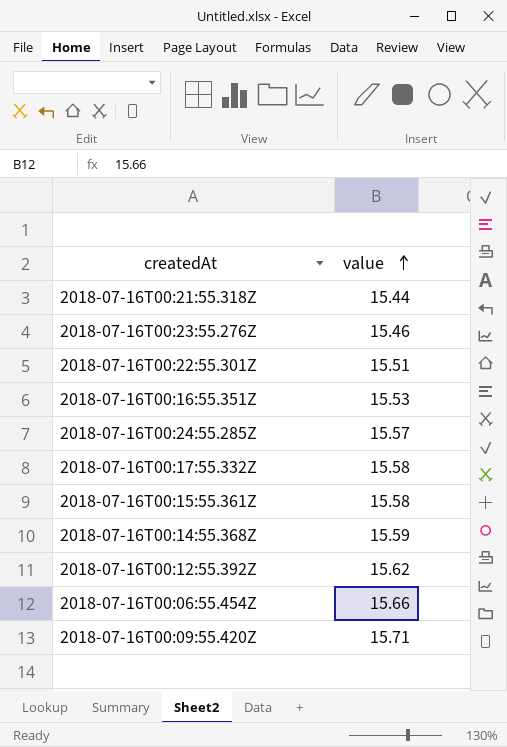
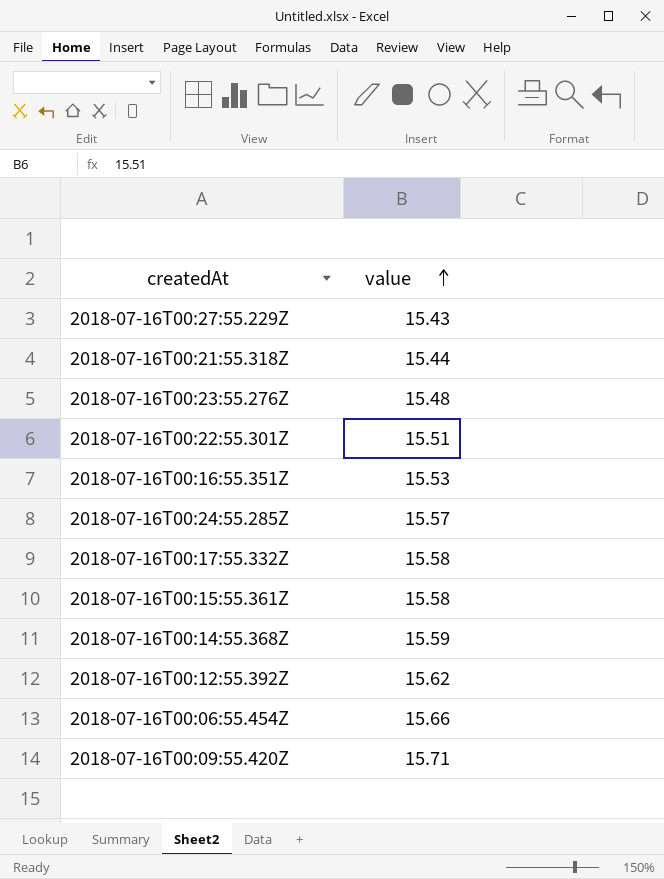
row 2018-07-16T00:27:55.229Z: none -> 15.43
2018-07-16T00:23:55.276Z | value: 15.46 -> 15.48

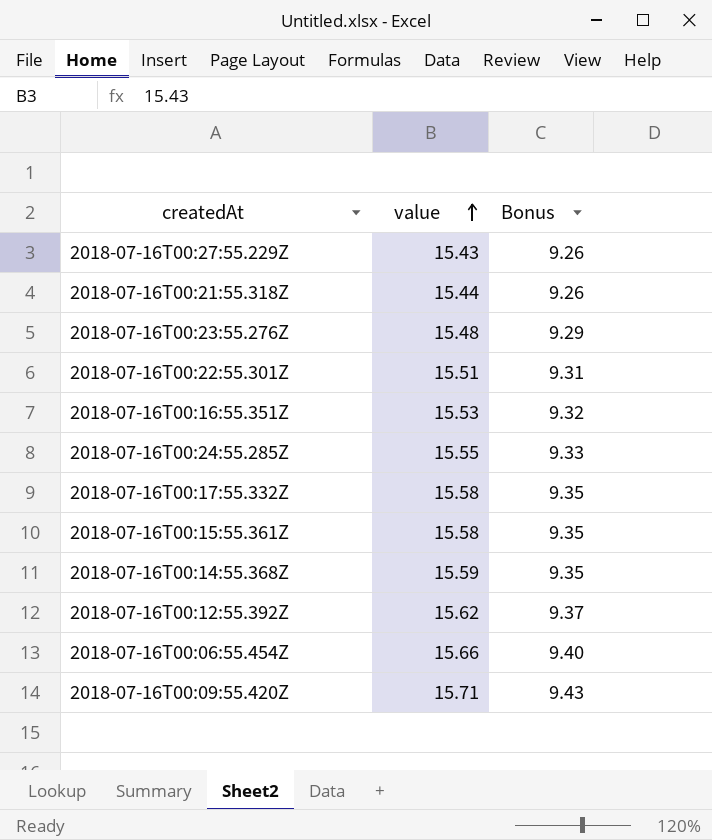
column Bonus | formula: none -> [value] * 0.6
2018-07-16T00:24:55.285Z | value: 15.57 -> 15.55

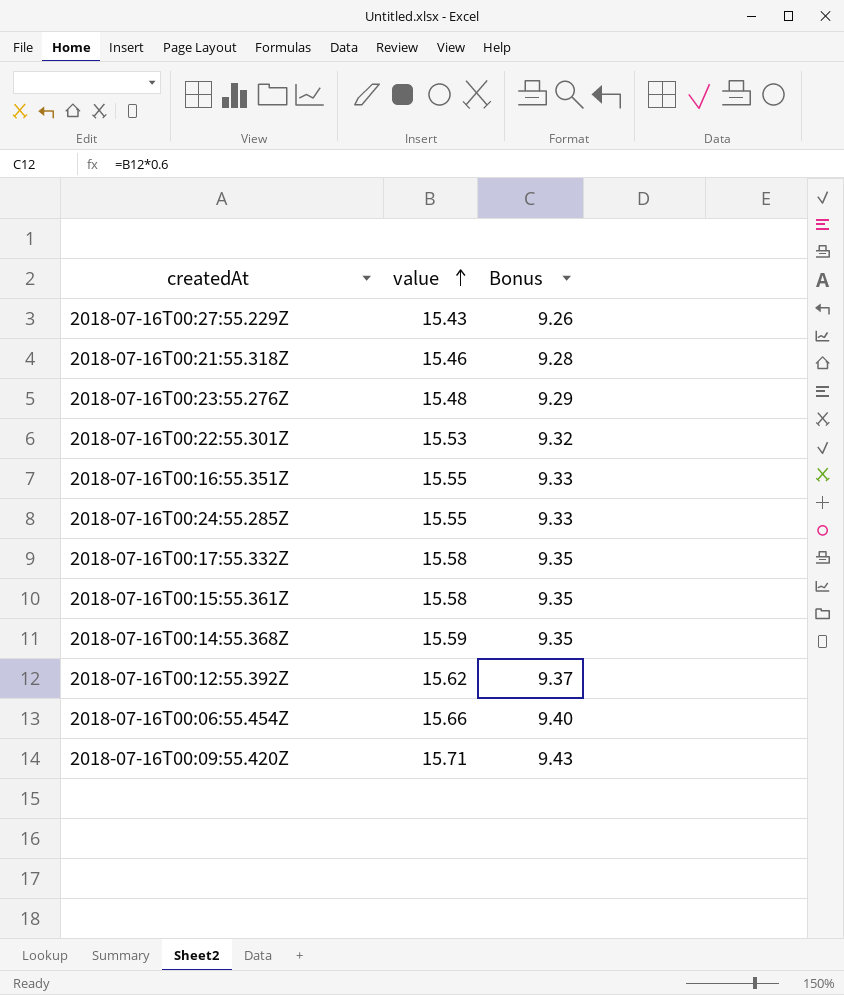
2018-07-16T00:21:55.318Z | value: 15.44 -> 15.46
2018-07-16T00:21:55.318Z | Bonus: 9.26 -> 9.28
2018-07-16T00:22:55.301Z | value: 15.51 -> 15.53
2018-07-16T00:22:55.301Z | Bonus: 9.31 -> 9.32
2018-07-16T00:16:55.351Z | value: 15.53 -> 15.55
2018-07-16T00:16:55.351Z | Bonus: 9.32 -> 9.33

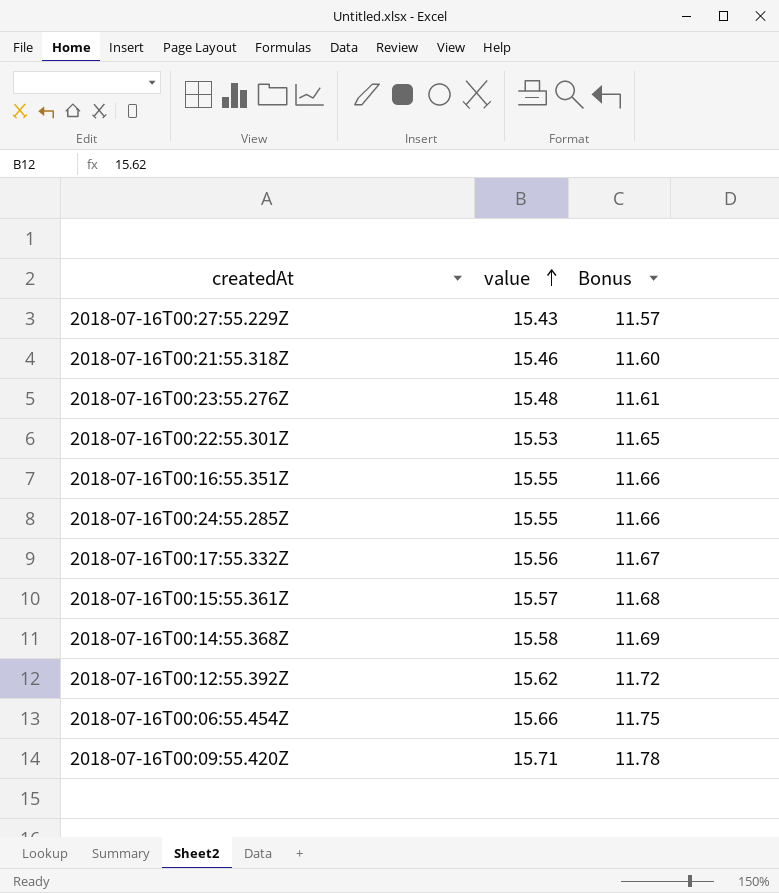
column Bonus | formula: [value] * 0.6 -> [value] * 0.75
2018-07-16T00:17:55.332Z | value: 15.58 -> 15.56
2018-07-16T00:15:55.361Z | value: 15.58 -> 15.57
2018-07-16T00:14:55.368Z | value: 15.59 -> 15.58

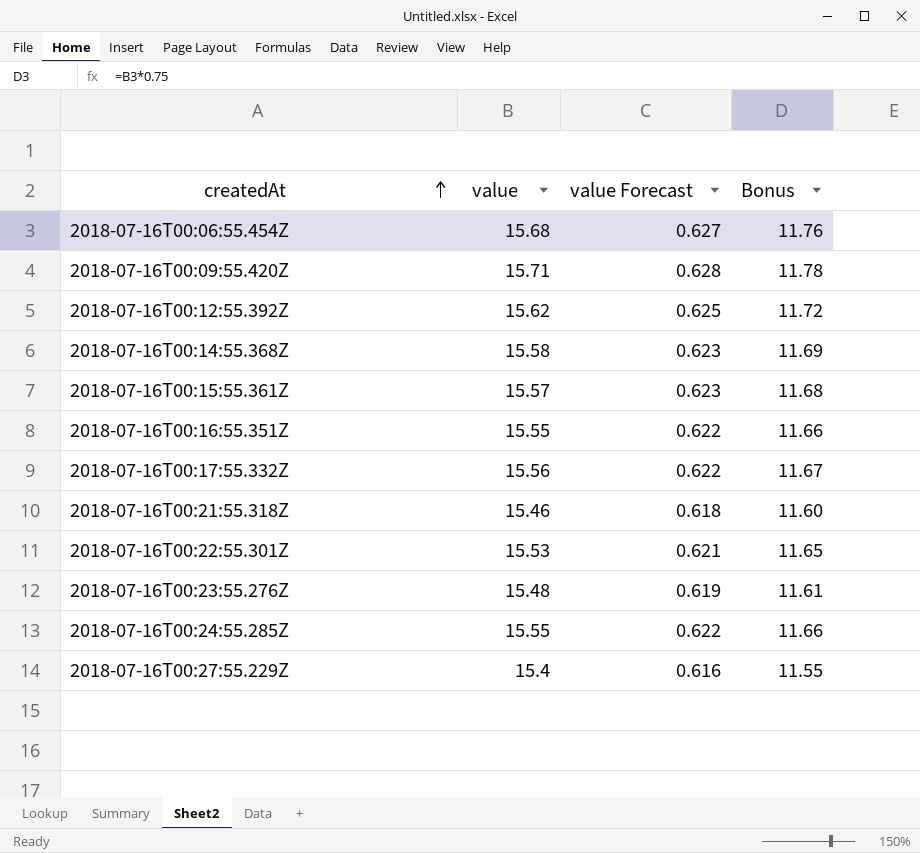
row order: value ascending -> createdAt ascending
column value Forecast | formula: none -> [value] * 0.04
2018-07-16T00:06:55.454Z | value: 15.66 -> 15.68
2018-07-16T00:06:55.454Z | Bonus: 11.75 -> 11.76
2018-07-16T00:27:55.229Z | value: 15.43 -> 15.4
2018-07-16T00:27:55.229Z | Bonus: 11.57 -> 11.55

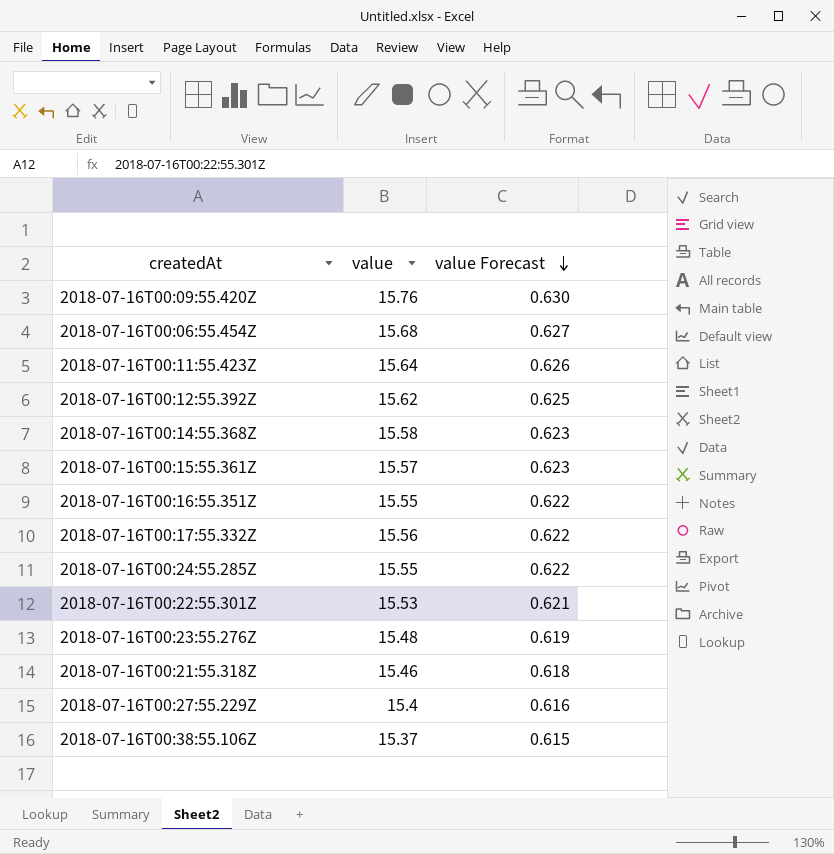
row order: createdAt ascending -> value Forecast descending
column Bonus | formula: [value] * 0.75 -> none
2018-07-16T00:09:55.420Z | value: 15.71 -> 15.76
2018-07-16T00:09:55.420Z | value Forecast: 0.628 -> 0.630
row 2018-07-16T00:11:55.423Z: none -> 15.64 | 0.626
row 2018-07-16T00:38:55.106Z: none -> 15.37 | 0.615

